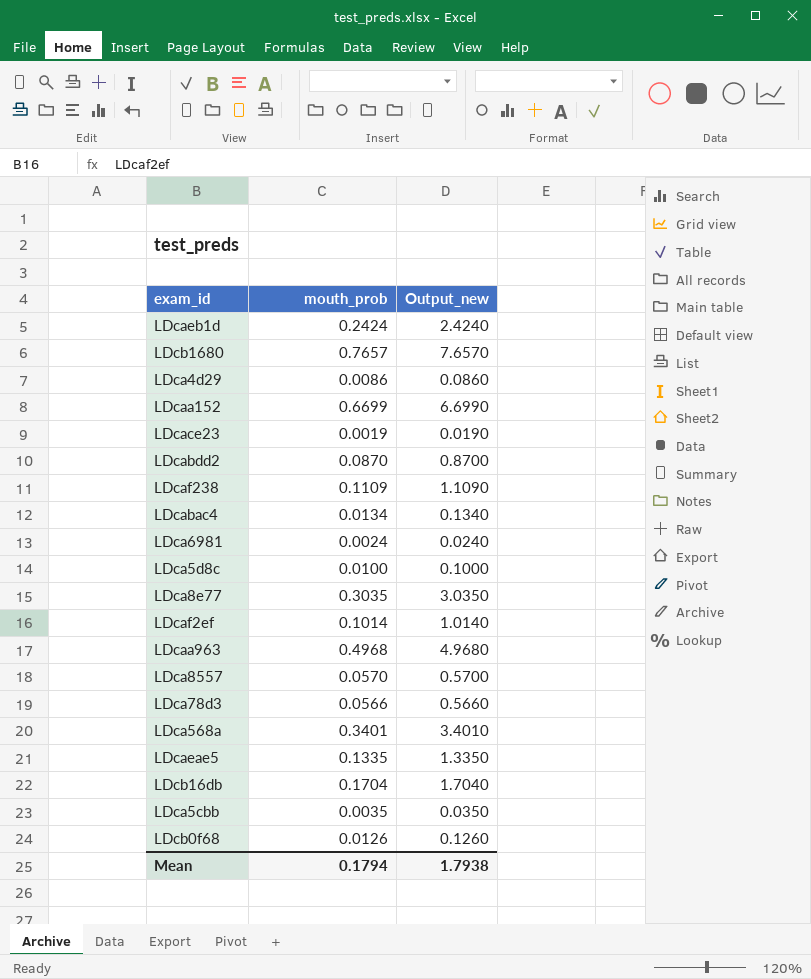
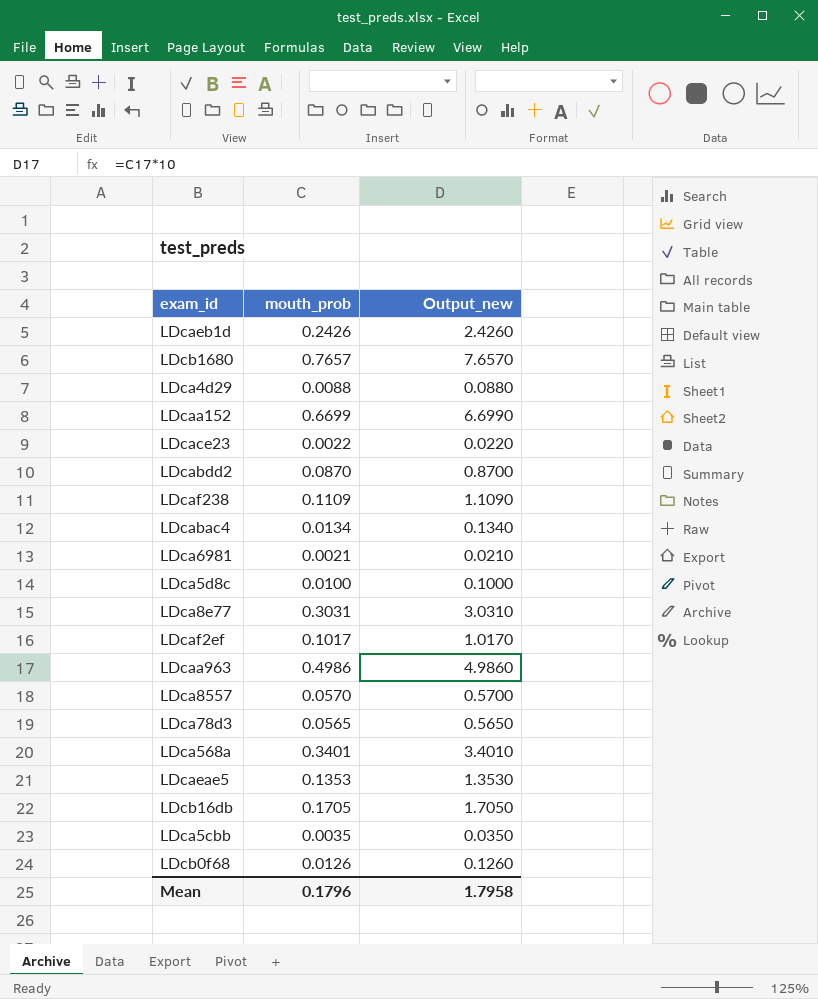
LDcaeb1d | mouth_prob: 0.2424 -> 0.2426
LDcaeb1d | Output_new: 2.4240 -> 2.4260
LDca4d29 | mouth_prob: 0.0086 -> 0.0088
LDca4d29 | Output_new: 0.0860 -> 0.0880
LDcace23 | mouth_prob: 0.0019 -> 0.0022
LDcace23 | Output_new: 0.0190 -> 0.0220
LDca6981 | mouth_prob: 0.0024 -> 0.0021
LDca6981 | Output_new: 0.0240 -> 0.0210
LDca8e77 | mouth_prob: 0.3035 -> 0.3031
LDca8e77 | Output_new: 3.0350 -> 3.0310
LDcaf2ef | mouth_prob: 0.1014 -> 0.1017
LDcaf2ef | Output_new: 1.0140 -> 1.0170
LDcaa963 | mouth_prob: 0.4968 -> 0.4986
LDcaa963 | Output_new: 4.9680 -> 4.9860
LDca78d3 | mouth_prob: 0.0566 -> 0.0565
LDca78d3 | Output_new: 0.5660 -> 0.5650
LDcaeae5 | mouth_prob: 0.1335 -> 0.1353
LDcaeae5 | Output_new: 1.3350 -> 1.3530
LDcb16db | mouth_prob: 0.1704 -> 0.1705
LDcb16db | Output_new: 1.7040 -> 1.7050
Mean | mouth_prob: 0.1794 -> 0.1796
Mean | Output_new: 1.7938 -> 1.7958

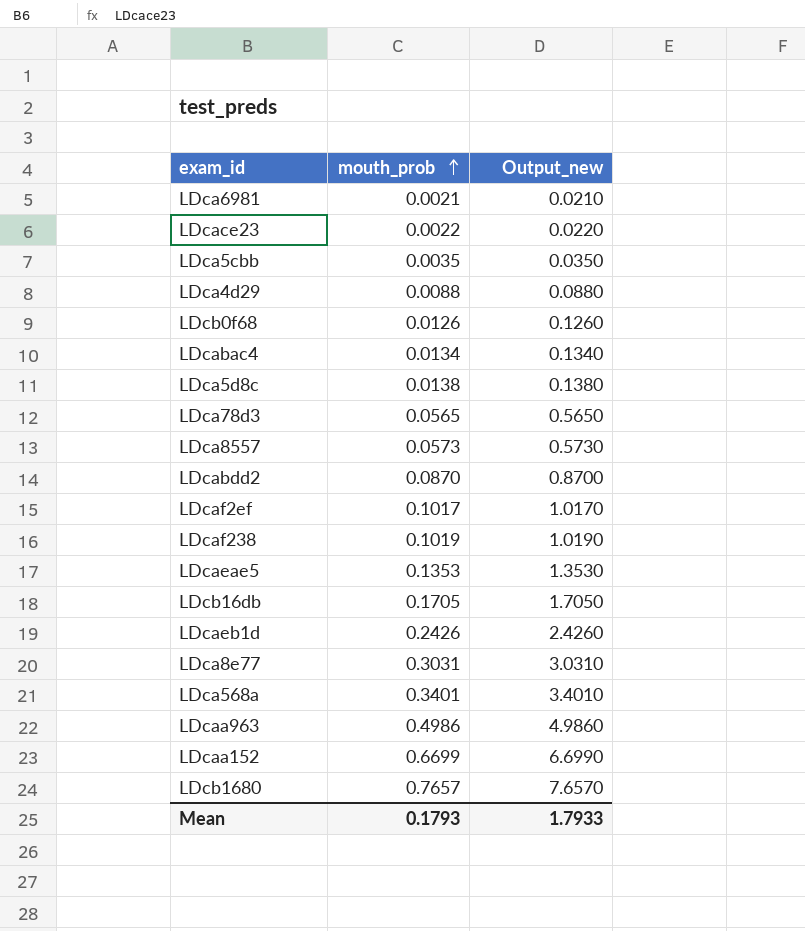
row order: none -> mouth_prob ascending
LDca5d8c | mouth_prob: 0.0100 -> 0.0138
LDca5d8c | Output_new: 0.1000 -> 0.1380
LDca8557 | mouth_prob: 0.0570 -> 0.0573
LDca8557 | Output_new: 0.5700 -> 0.5730
LDcaf238 | mouth_prob: 0.1109 -> 0.1019
LDcaf238 | Output_new: 1.1090 -> 1.0190
Mean | mouth_prob: 0.1796 -> 0.1793
Mean | Output_new: 1.7958 -> 1.7933

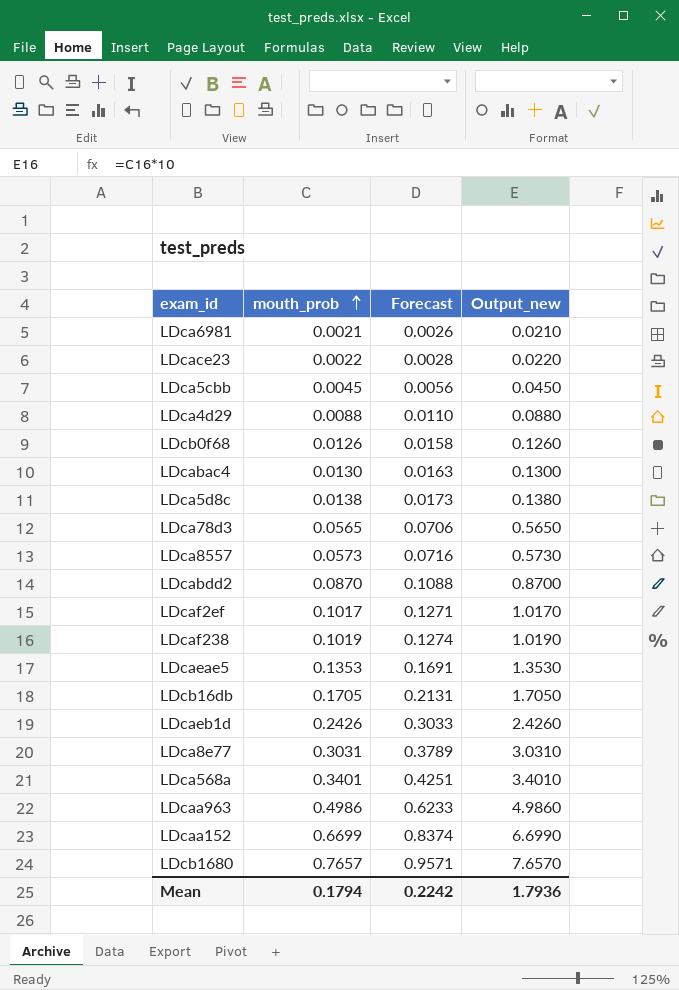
column Forecast | formula: none -> [mouth_prob] * 1.25
LDca5cbb | mouth_prob: 0.0035 -> 0.0045
LDca5cbb | Output_new: 0.0350 -> 0.0450
LDcabac4 | mouth_prob: 0.0134 -> 0.0130
LDcabac4 | Output_new: 0.1340 -> 0.1300
Mean | mouth_prob: 0.1793 -> 0.1794
Mean | Output_new: 1.7933 -> 1.7936

